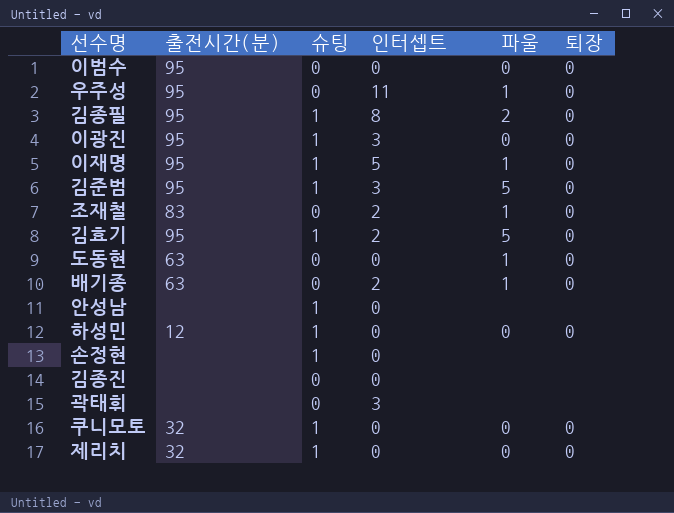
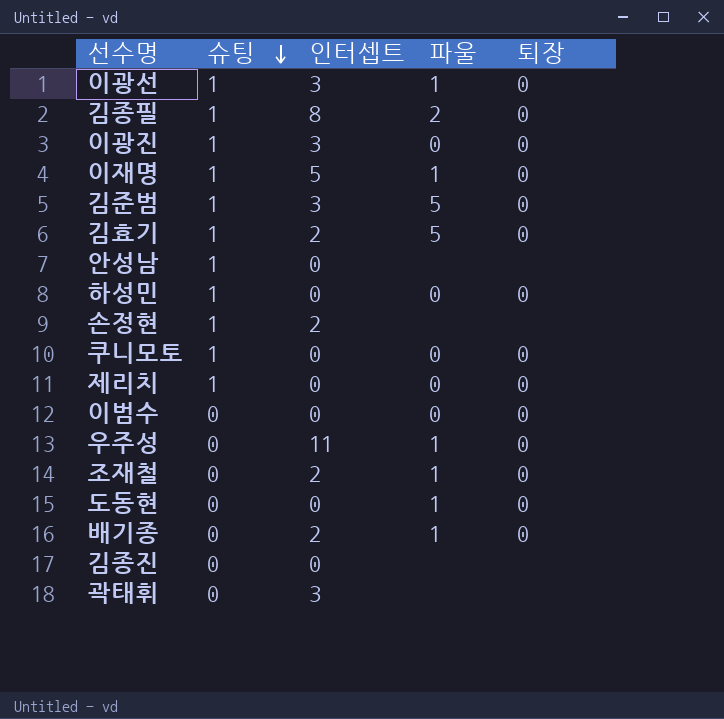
row order: none -> 슈팅 descending
column 출전시간(분) | position: 2 -> none
row 이광선: none -> 1 | 3 | 1 | 0
손정현 | 인터셉트: 0 -> 2

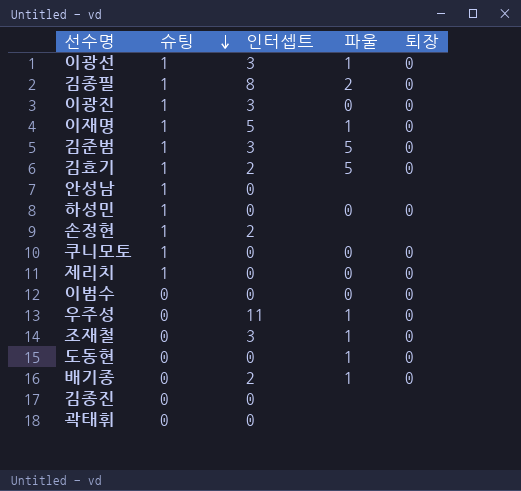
조재철 | 인터셉트: 2 -> 3
곽태휘 | 인터셉트: 3 -> 0

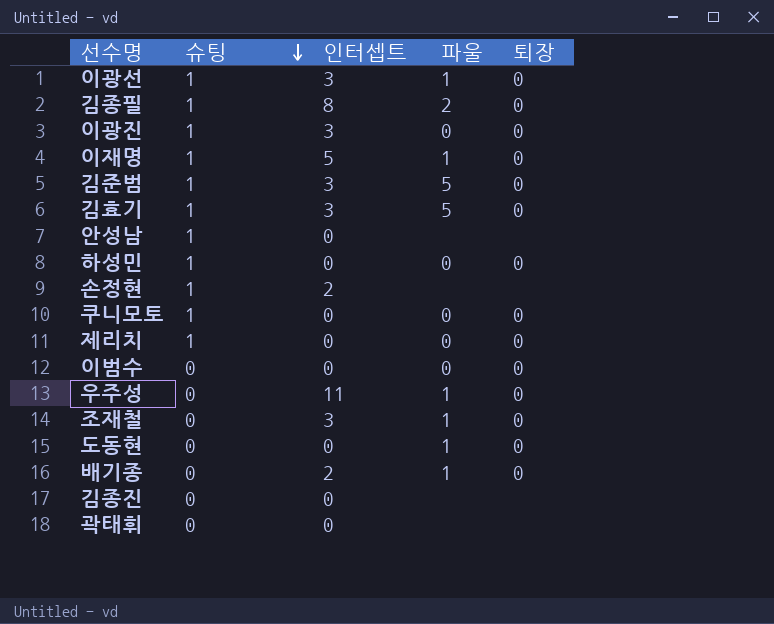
김효기 | 인터셉트: 2 -> 3

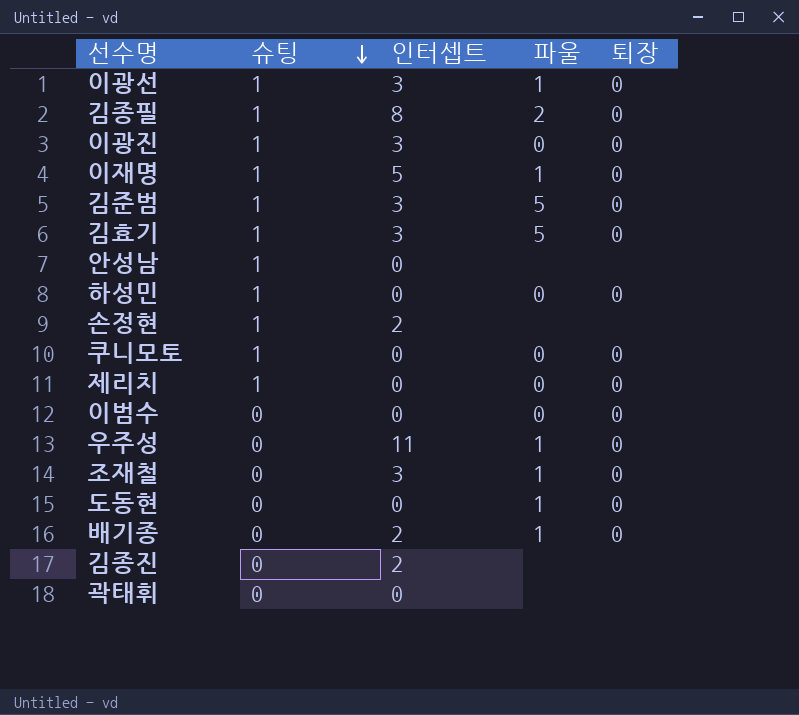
김종진 | 인터셉트: 0 -> 2

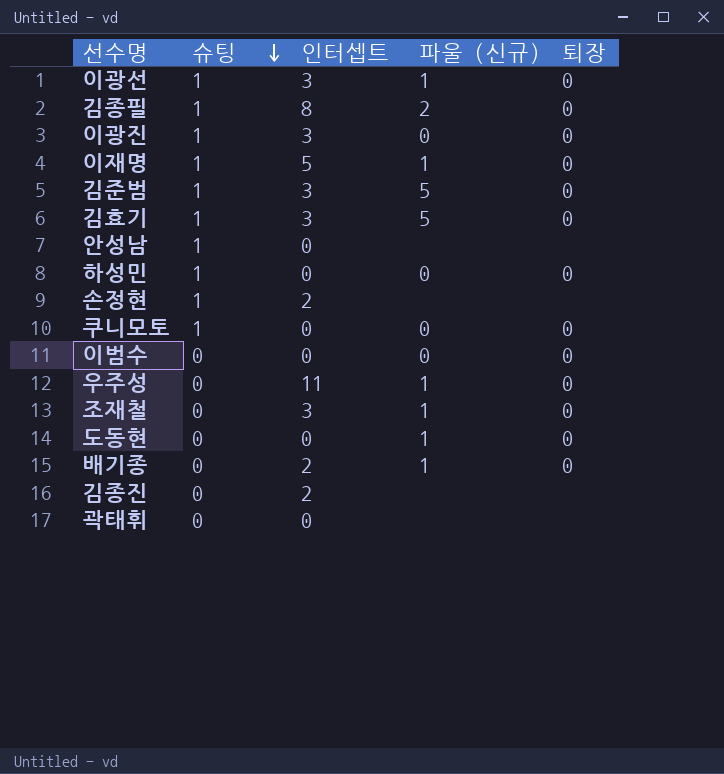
column name: 파울 -> 파울 (신규)
row 제리치: 1 | 0 | 0 | 0 -> none

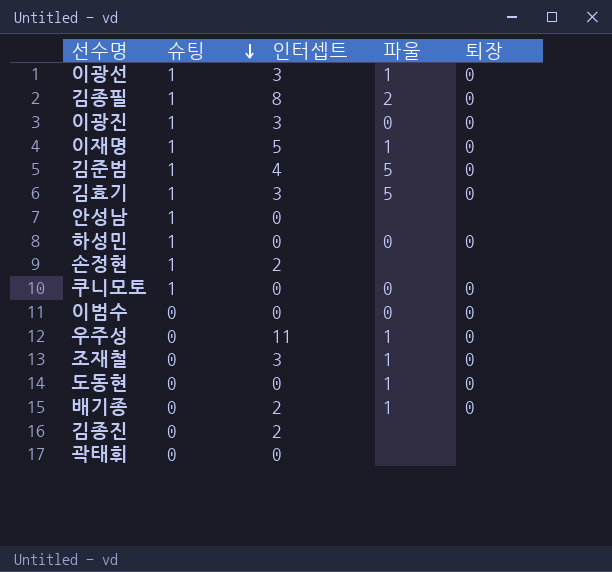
column name: 파울 (신규) -> 파울
김준범 | 인터셉트: 3 -> 4

